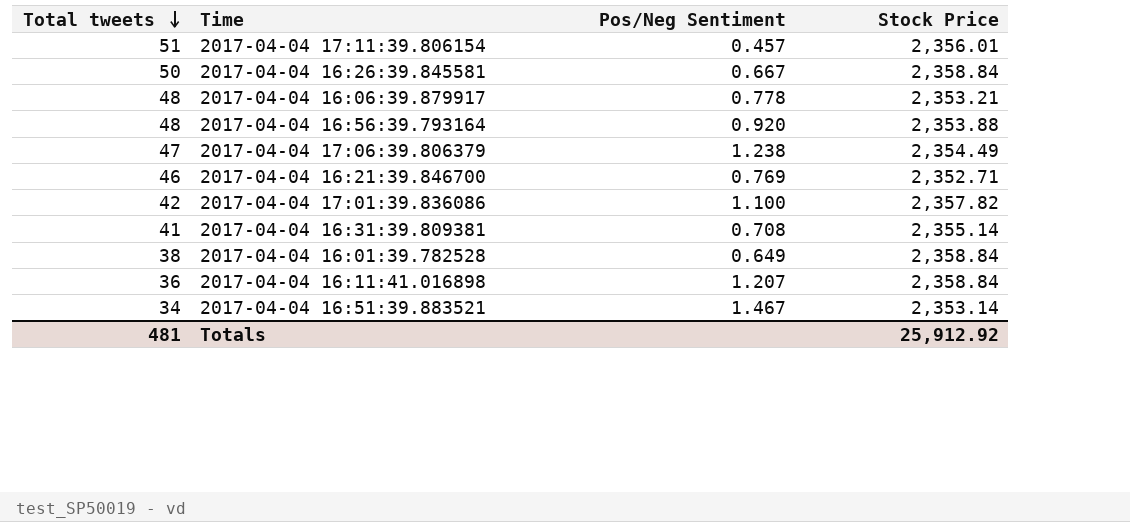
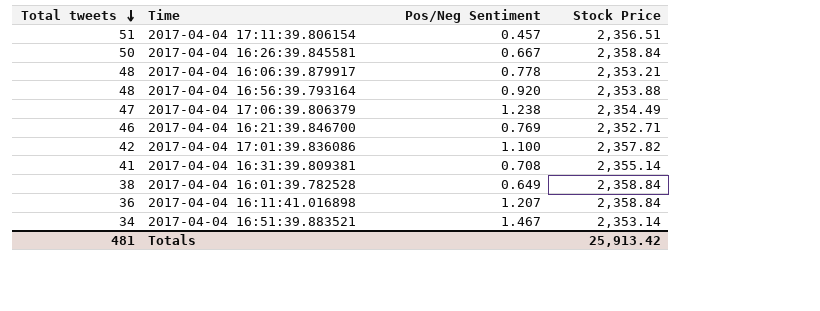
2017-04-04 17:11:39.806154 | Stock Price: 2,356.01 -> 2,356.51
Totals | Stock Price: 25,912.92 -> 25,913.42

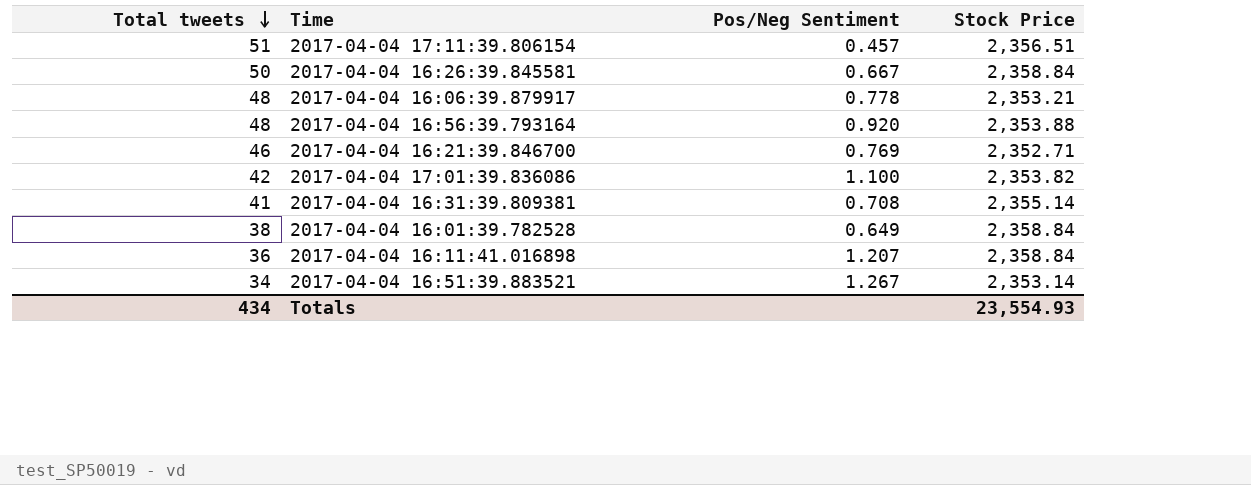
row 2017-04-04 17:06:39.806379: 47 | 1.238 | 2,354.49 -> none
2017-04-04 17:01:39.836086 | Stock Price: 2,357.82 -> 2,353.82
2017-04-04 16:51:39.883521 | Pos/Neg Sentiment: 1.467 -> 1.267
Totals | Total tweets: 481 -> 434
Totals | Stock Price: 25,913.42 -> 23,554.93

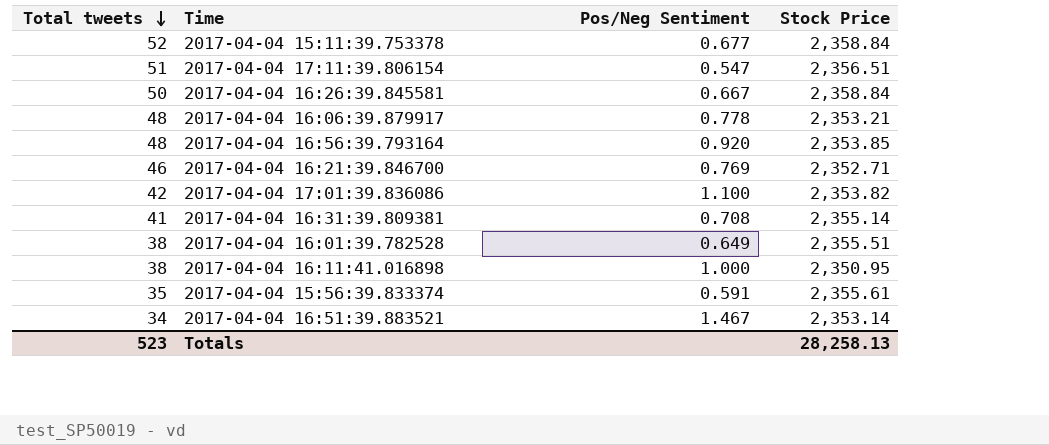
row 2017-04-04 15:11:39.753378: none -> 52 | 0.677 | 2,358.84
2017-04-04 17:11:39.806154 | Pos/Neg Sentiment: 0.457 -> 0.547
2017-04-04 16:56:39.793164 | Stock Price: 2,353.88 -> 2,353.85
2017-04-04 16:01:39.782528 | Stock Price: 2,358.84 -> 2,355.51
2017-04-04 16:11:41.016898 | Total tweets: 36 -> 38
2017-04-04 16:11:41.016898 | Pos/Neg Sentiment: 1.207 -> 1.000
2017-04-04 16:11:41.016898 | Stock Price: 2,358.84 -> 2,350.95
row 2017-04-04 15:56:39.833374: none -> 35 | 0.591 | 2,355.61
2017-04-04 16:51:39.883521 | Pos/Neg Sentiment: 1.267 -> 1.467
Totals | Total tweets: 434 -> 523
Totals | Stock Price: 23,554.93 -> 28,258.13

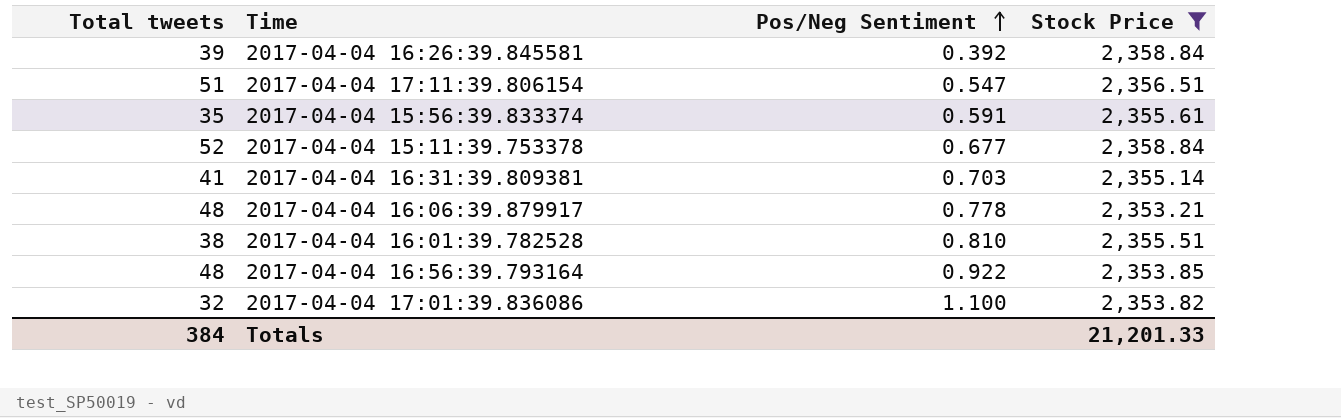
filter: none -> Stock Price >= 2,353.21
row order: Total tweets descending -> Pos/Neg Sentiment ascending
2017-04-04 16:26:39.845581 | Total tweets: 50 -> 39
2017-04-04 16:26:39.845581 | Pos/Neg Sentiment: 0.667 -> 0.392
2017-04-04 16:31:39.809381 | Pos/Neg Sentiment: 0.708 -> 0.703
2017-04-04 16:01:39.782528 | Pos/Neg Sentiment: 0.649 -> 0.810
2017-04-04 16:56:39.793164 | Pos/Neg Sentiment: 0.920 -> 0.922
2017-04-04 17:01:39.836086 | Total tweets: 42 -> 32
Totals | Total tweets: 523 -> 384
Totals | Stock Price: 28,258.13 -> 21,201.33

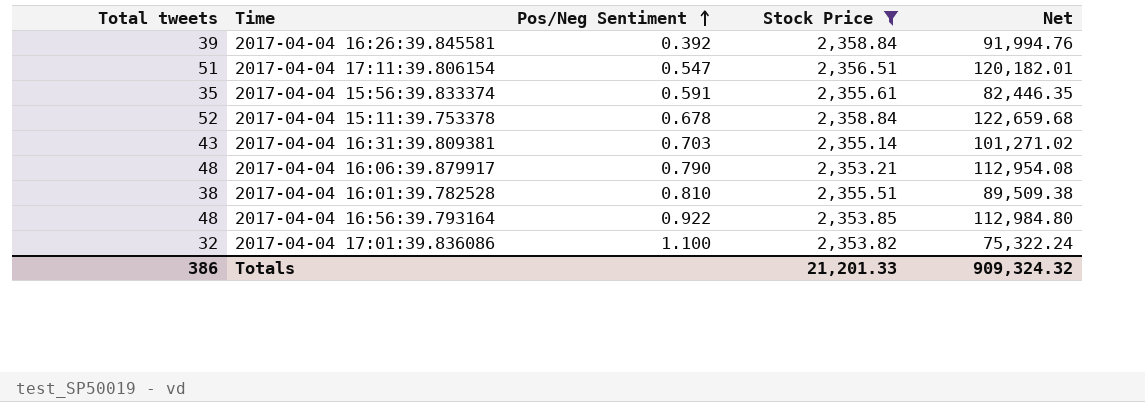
column Net | formula: none -> [Total tweets] * [Stock Price]
2017-04-04 15:11:39.753378 | Pos/Neg Sentiment: 0.677 -> 0.678
2017-04-04 16:31:39.809381 | Total tweets: 41 -> 43
2017-04-04 16:06:39.879917 | Pos/Neg Sentiment: 0.778 -> 0.790
Totals | Total tweets: 384 -> 386

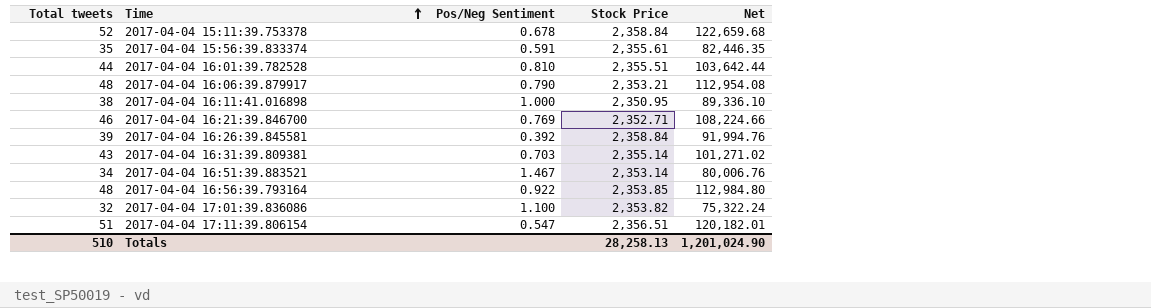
filter: Stock Price >= 2,353.21 -> none
row order: Pos/Neg Sentiment ascending -> Time ascending
2017-04-04 16:01:39.782528 | Total tweets: 38 -> 44
2017-04-04 16:01:39.782528 | Net: 89,509.38 -> 103,642.44
Totals | Total tweets: 386 -> 510
Totals | Stock Price: 21,201.33 -> 28,258.13
Totals | Net: 909,324.32 -> 1,201,024.90

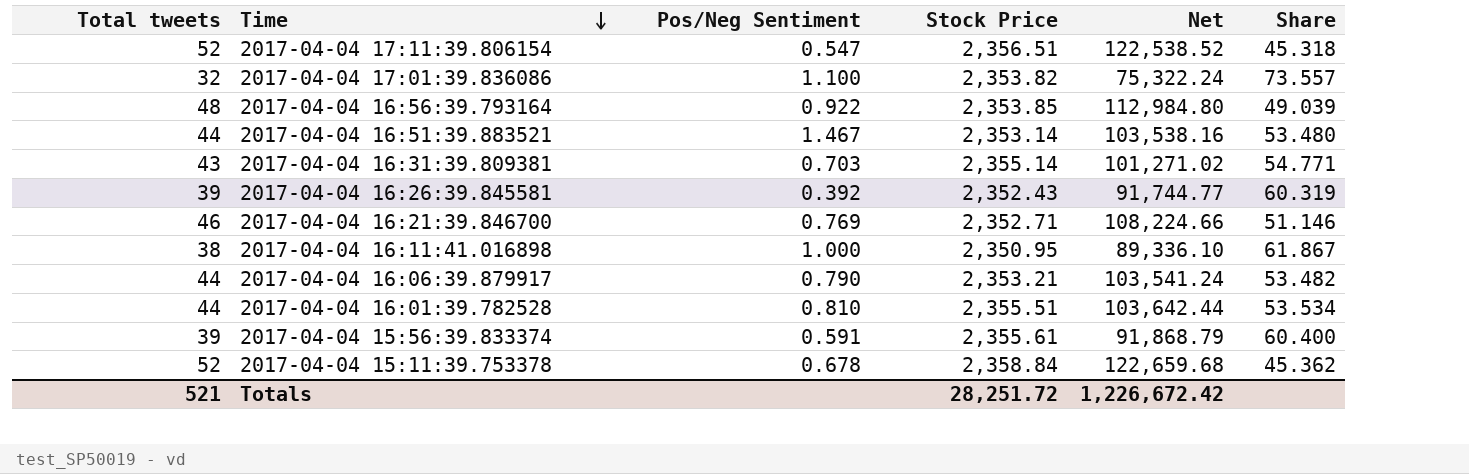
row order: Time ascending -> Time descending
column Share | formula: none -> [Stock Price] / [Total tweets]
2017-04-04 17:11:39.806154 | Total tweets: 51 -> 52
2017-04-04 17:11:39.806154 | Net: 120,182.01 -> 122,538.52
2017-04-04 16:51:39.883521 | Total tweets: 34 -> 44
2017-04-04 16:51:39.883521 | Net: 80,006.76 -> 103,538.16
2017-04-04 16:26:39.845581 | Stock Price: 2,358.84 -> 2,352.43
2017-04-04 16:26:39.845581 | Net: 91,994.76 -> 91,744.77
2017-04-04 16:06:39.879917 | Total tweets: 48 -> 44
2017-04-04 16:06:39.879917 | Net: 112,954.08 -> 103,541.24
2017-04-04 15:56:39.833374 | Total tweets: 35 -> 39
2017-04-04 15:56:39.833374 | Net: 82,446.35 -> 91,868.79
Totals | Total tweets: 510 -> 521
Totals | Stock Price: 28,258.13 -> 28,251.72
Totals | Net: 1,201,024.90 -> 1,226,672.42

